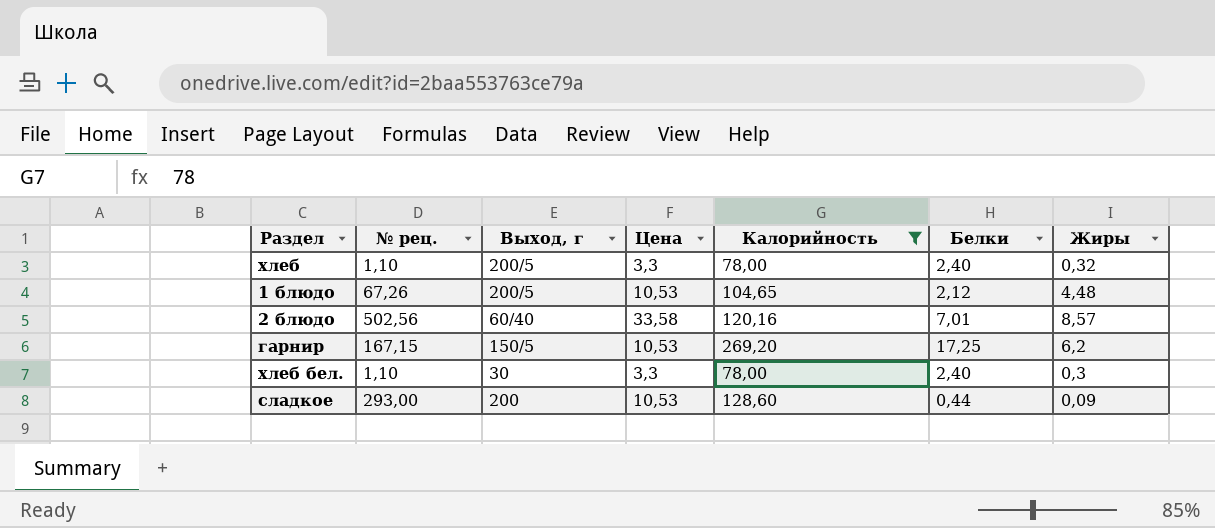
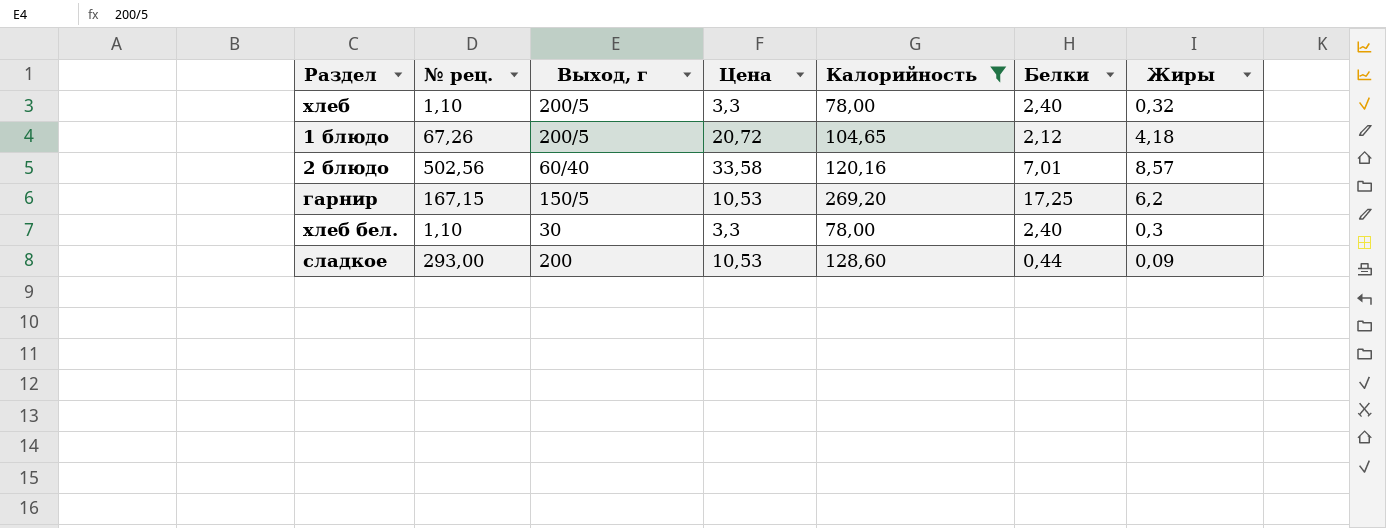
1 блюдо | Цена: 10,53 -> 20,72
1 блюдо | Жиры: 4,48 -> 4,18

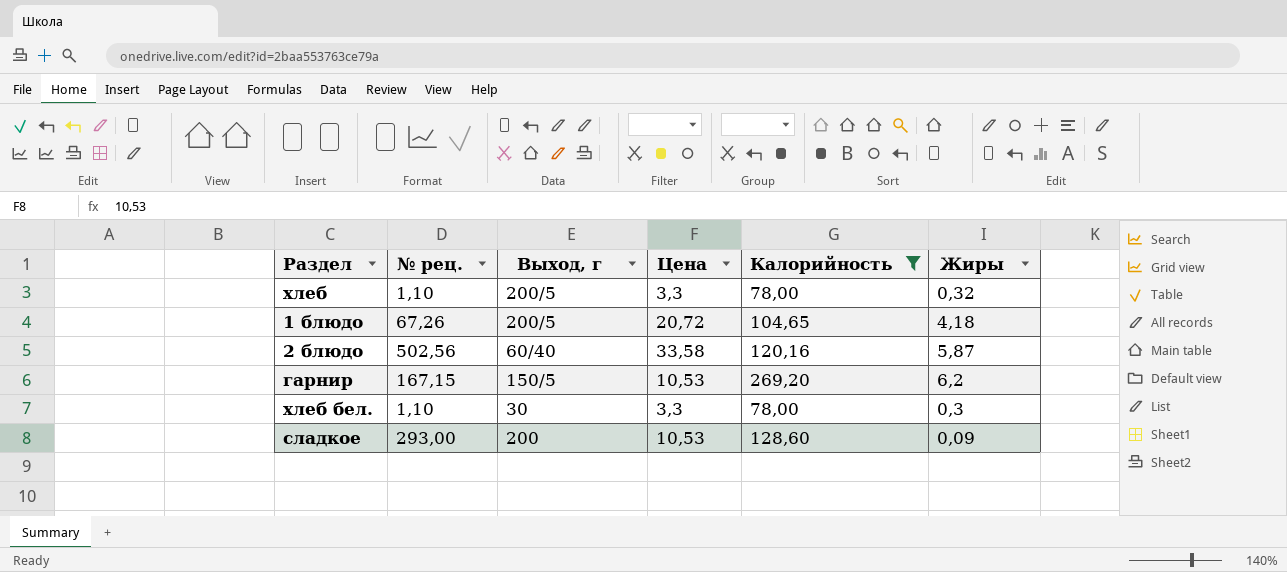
column Белки | position: 6 -> none
2 блюдо | Жиры: 8,57 -> 5,87

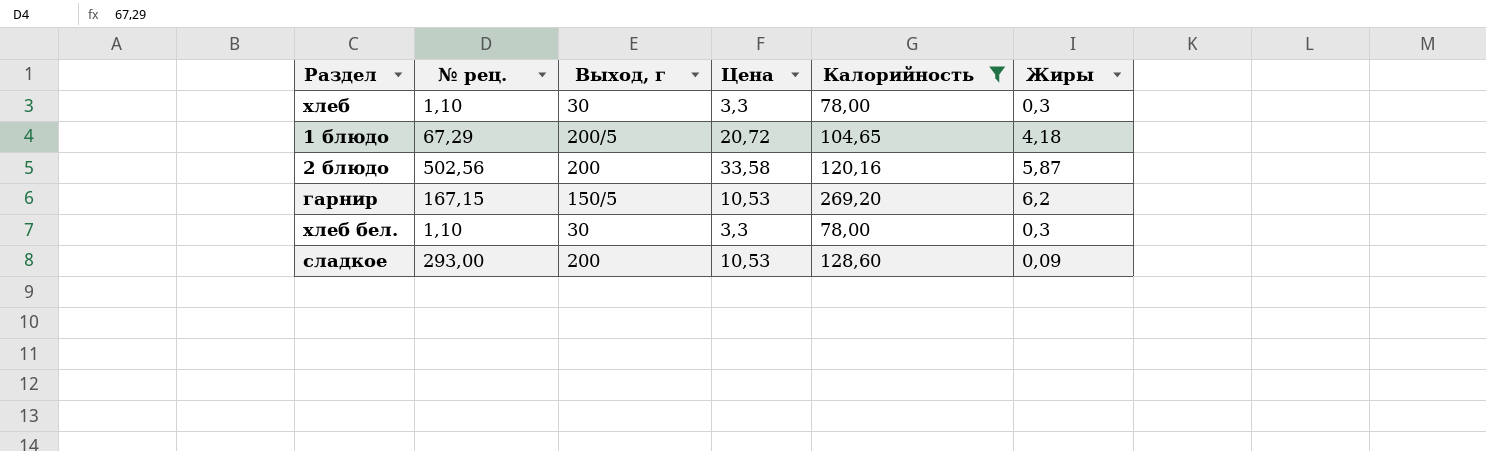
хлеб | Выход, г: 200/5 -> 30
хлеб | Жиры: 0,32 -> 0,3
1 блюдо | № рец.: 67,26 -> 67,29
2 блюдо | Выход, г: 60/40 -> 200

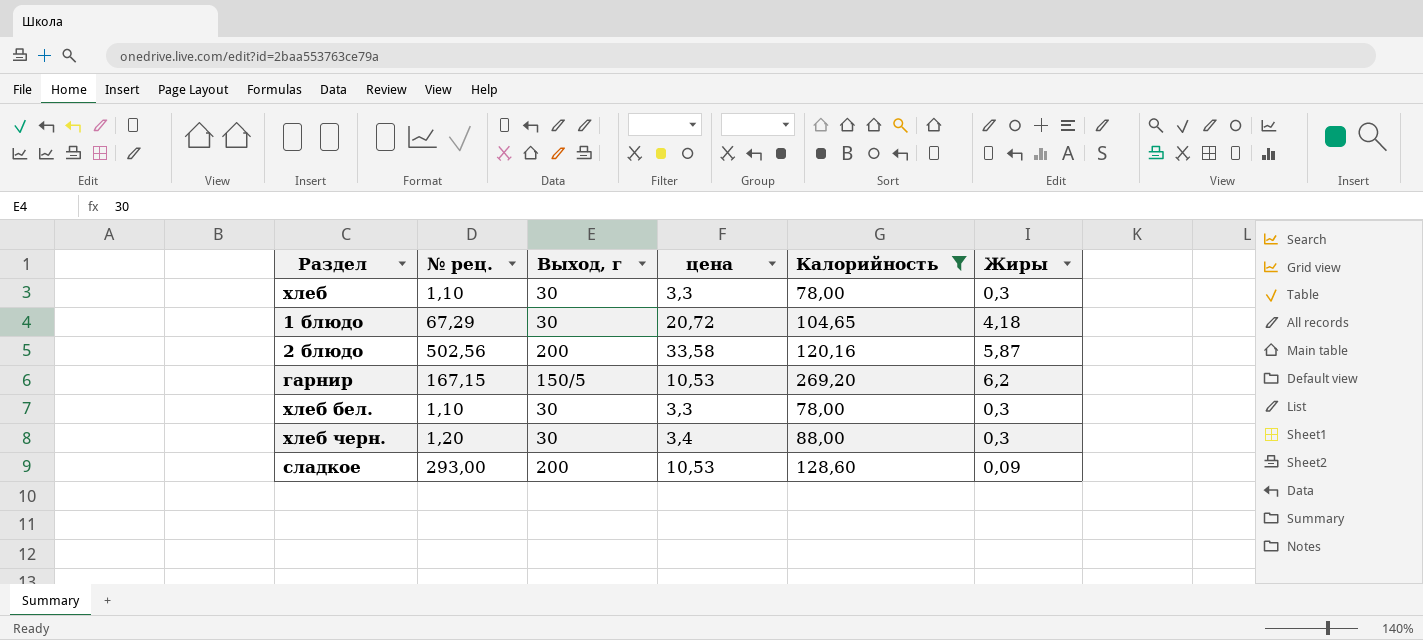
column name: Цена -> цена
1 блюдо | Выход, г: 200/5 -> 30
row хлеб черн.: none -> 1,20 | 30 | 3,4 | 88,00 | 0,3

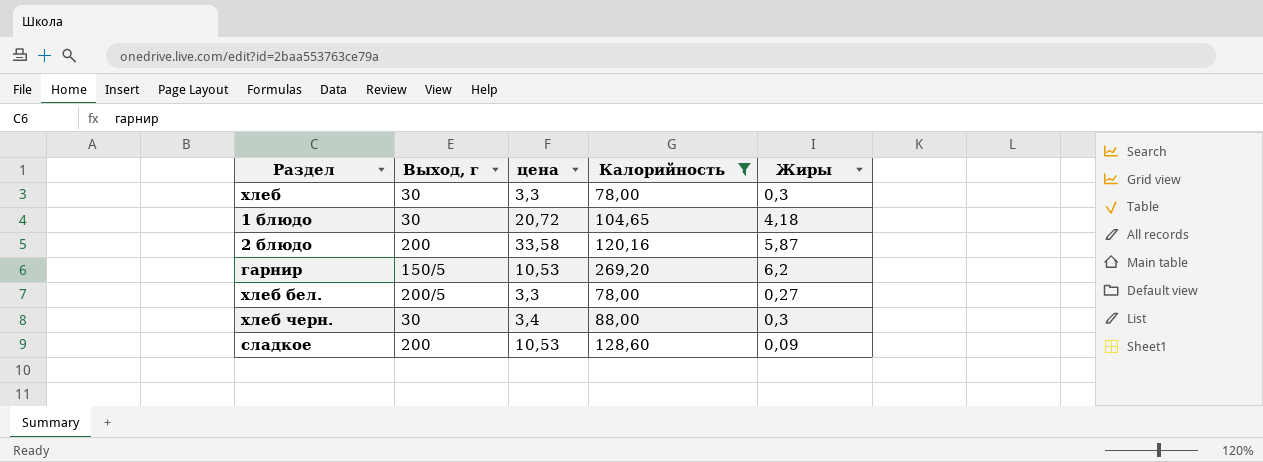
column № рец. | position: 2 -> none
хлеб бел. | Выход, г: 30 -> 200/5
хлеб бел. | Жиры: 0,3 -> 0,27

